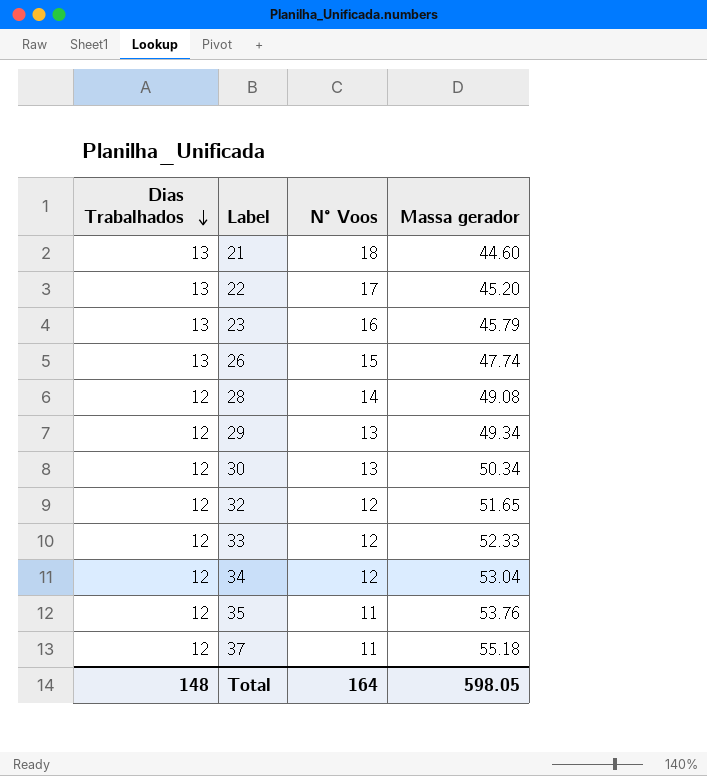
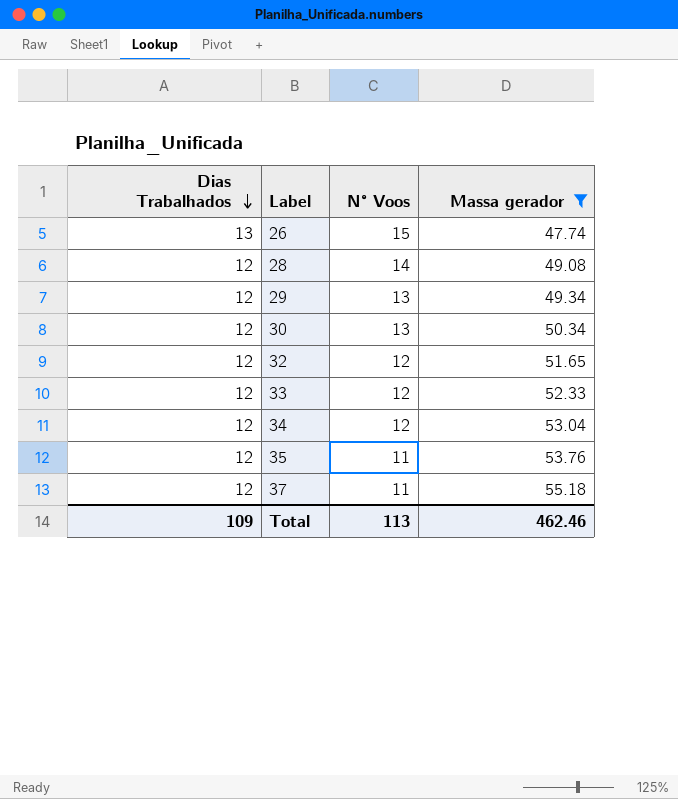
filter: none -> Massa gerador >= 47.74
Total | Dias Trabalhados: 148 -> 109
Total | N° Voos: 164 -> 113
Total | Massa gerador: 598.05 -> 462.46

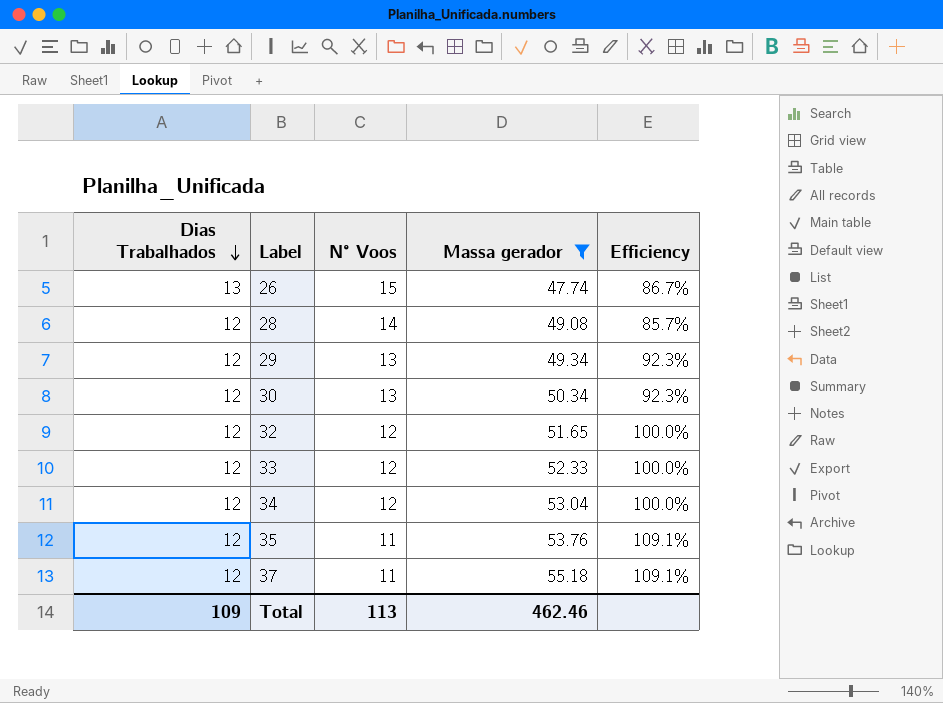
column Efficiency | formula: none -> [Dias Trabalhados] / [N° Voos]

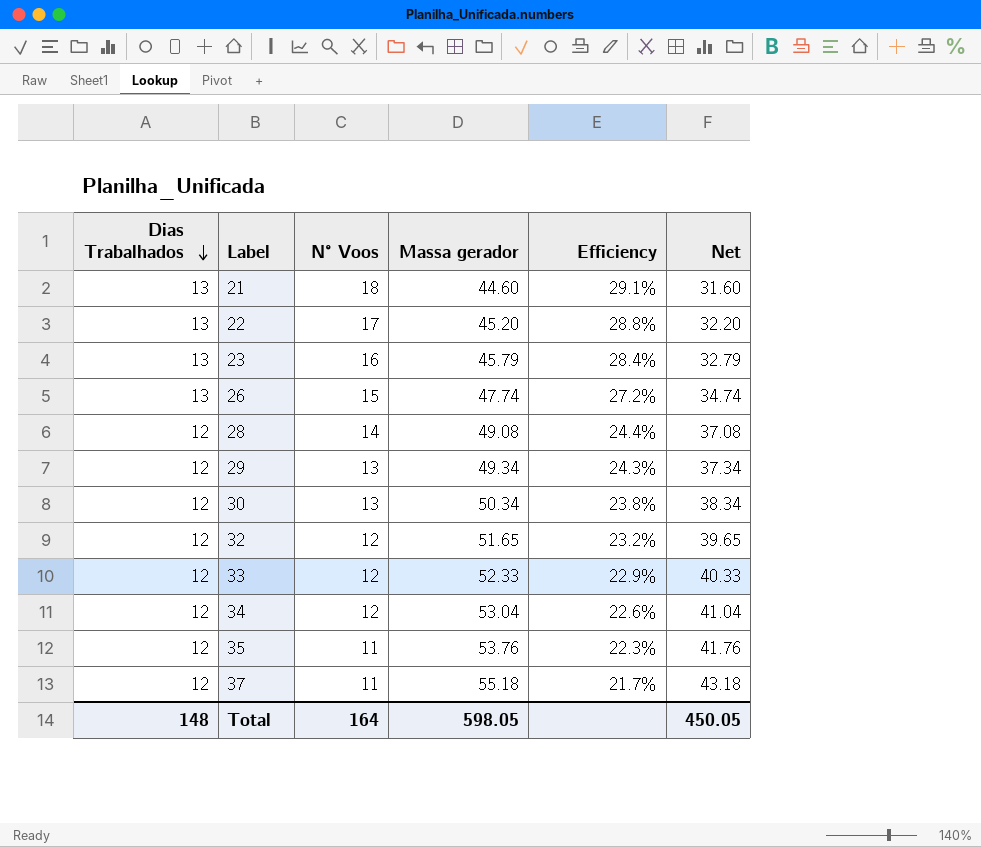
filter: Massa gerador >= 47.74 -> none
column Efficiency | formula: [Dias Trabalhados] / [N° Voos] -> [Dias Trabalhados] / [Massa gerador]
column Net | formula: none -> [Massa gerador] - [Dias Trabalhados]
Total | Dias Trabalhados: 109 -> 148
Total | N° Voos: 113 -> 164
Total | Massa gerador: 462.46 -> 598.05

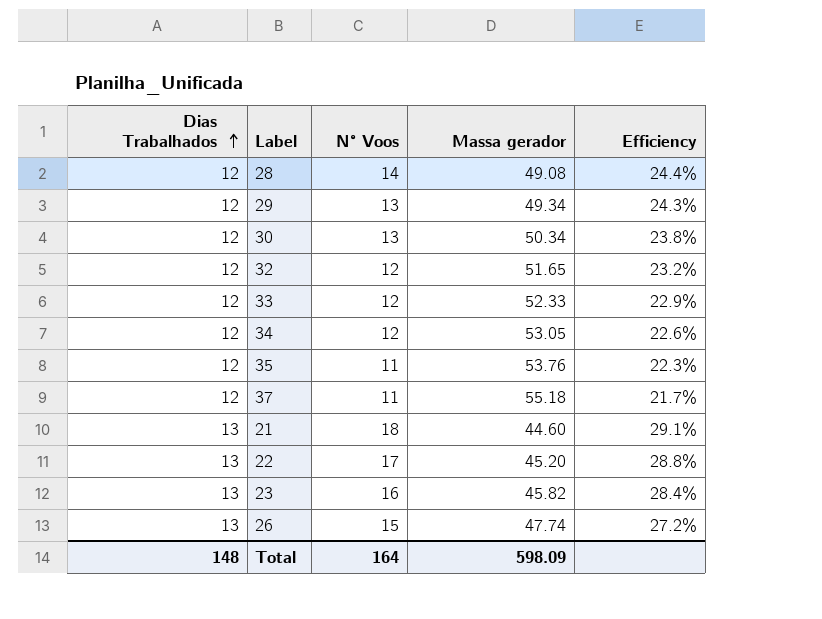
row order: Dias Trabalhados descending -> Dias Trabalhados ascending
column Net | formula: [Massa gerador] - [Dias Trabalhados] -> none
34 | Massa gerador: 53.04 -> 53.05
23 | Massa gerador: 45.79 -> 45.82
Total | Massa gerador: 598.05 -> 598.09

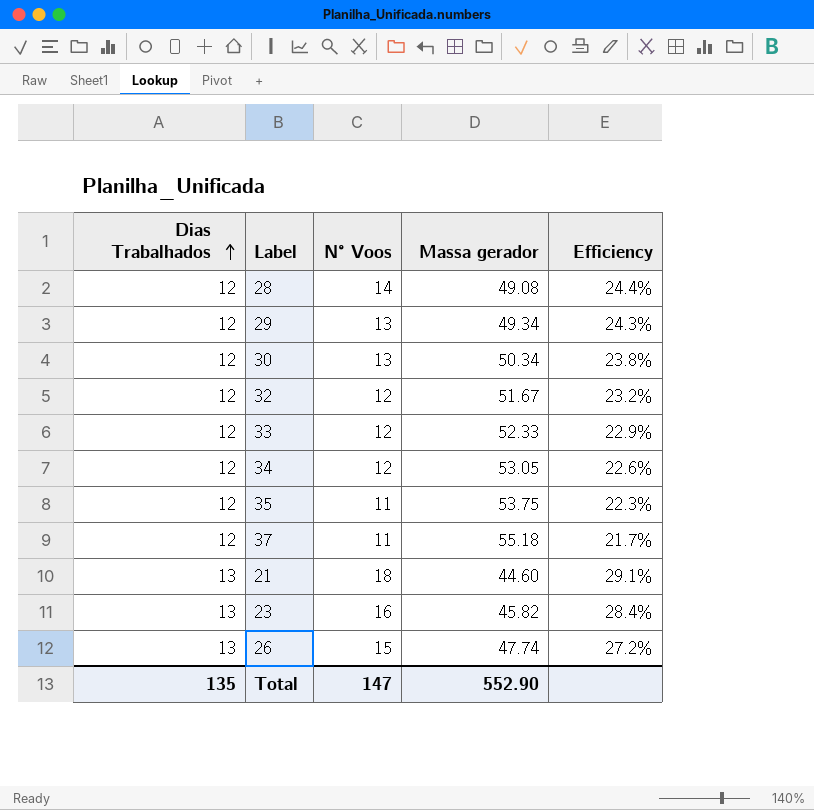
row 22: 13 | 17 | 45.20 | 28.8% -> none
32 | Massa gerador: 51.65 -> 51.67
35 | Massa gerador: 53.76 -> 53.75
Total | Dias Trabalhados: 148 -> 135
Total | N° Voos: 164 -> 147
Total | Massa gerador: 598.09 -> 552.90

